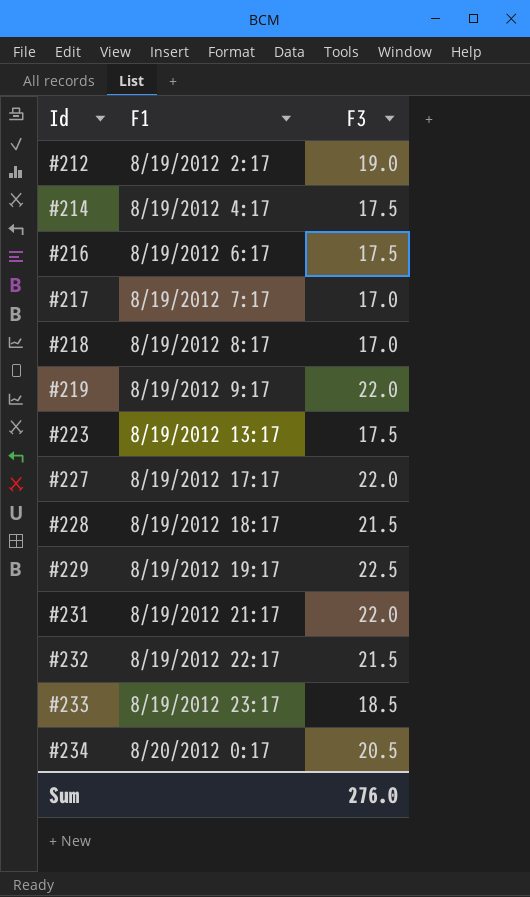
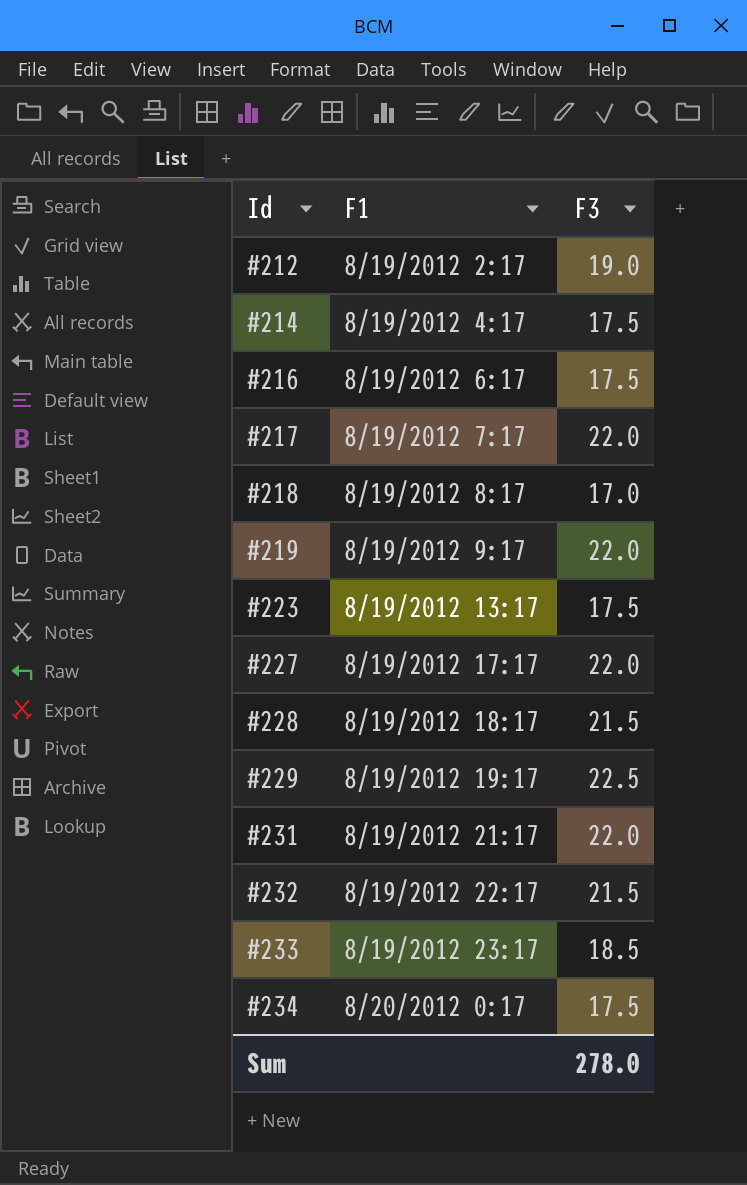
#217 | F3: 17.0 -> 22.0
#234 | F3: 20.5 -> 17.5
Sum | F3: 276.0 -> 278.0

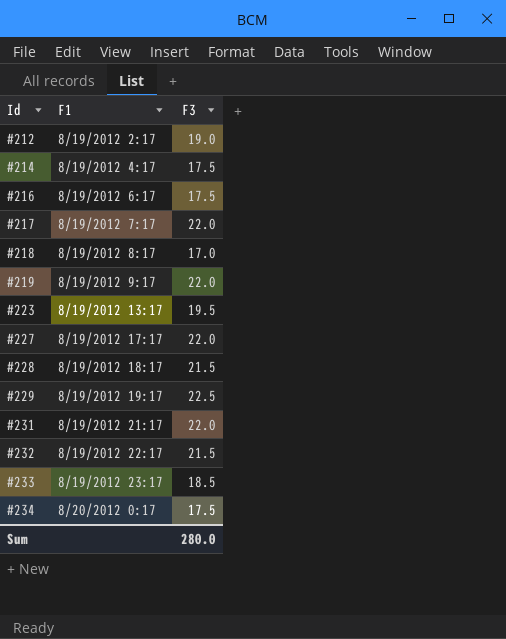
#223 | F3: 17.5 -> 19.5
Sum | F3: 278.0 -> 280.0

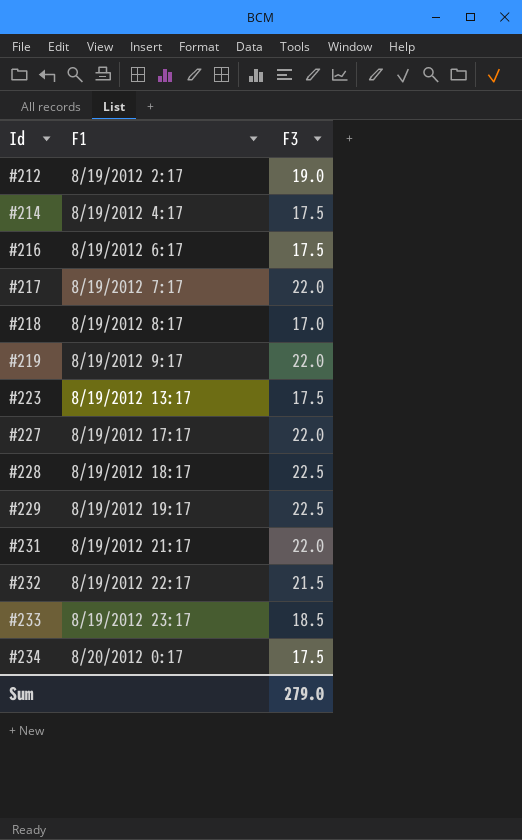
#223 | F3: 19.5 -> 17.5
#228 | F3: 21.5 -> 22.5
Sum | F3: 280.0 -> 279.0

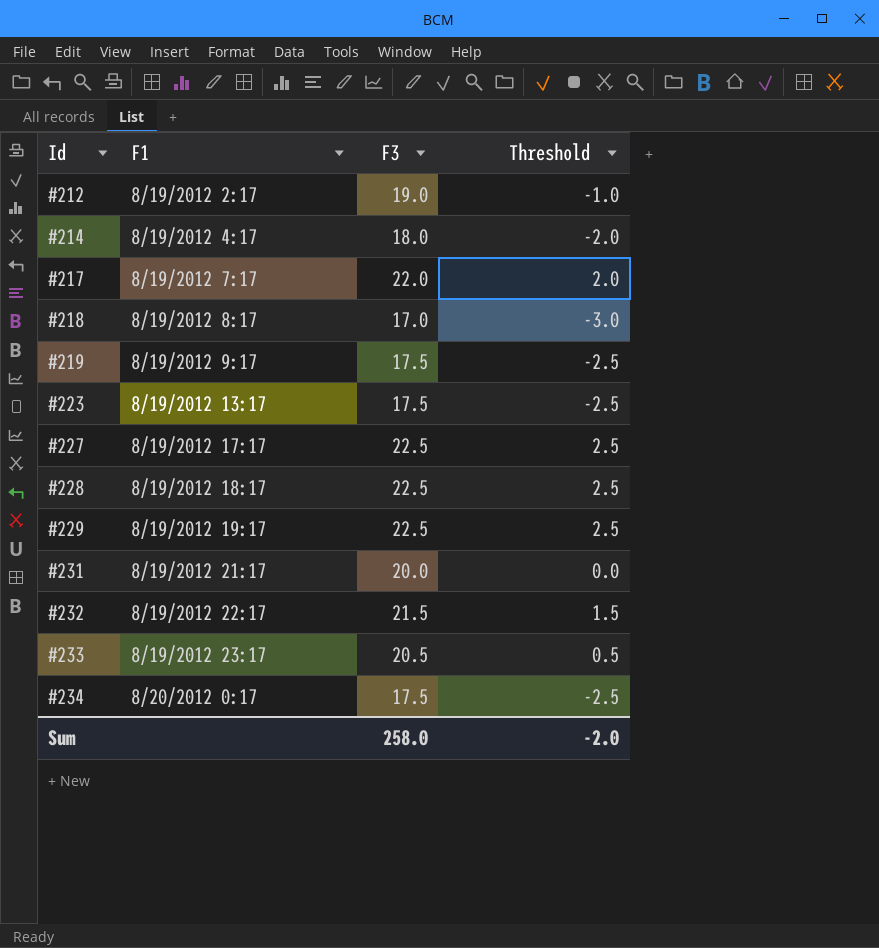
column Threshold | formula: none -> [F3] - 20
row #216: 8/19/2012 6:17 | 17.5 -> none
#214 | F3: 17.5 -> 18.0
#219 | F3: 22.0 -> 17.5
#227 | F3: 22.0 -> 22.5
#231 | F3: 22.0 -> 20.0
#233 | F3: 18.5 -> 20.5
Sum | F3: 279.0 -> 258.0

